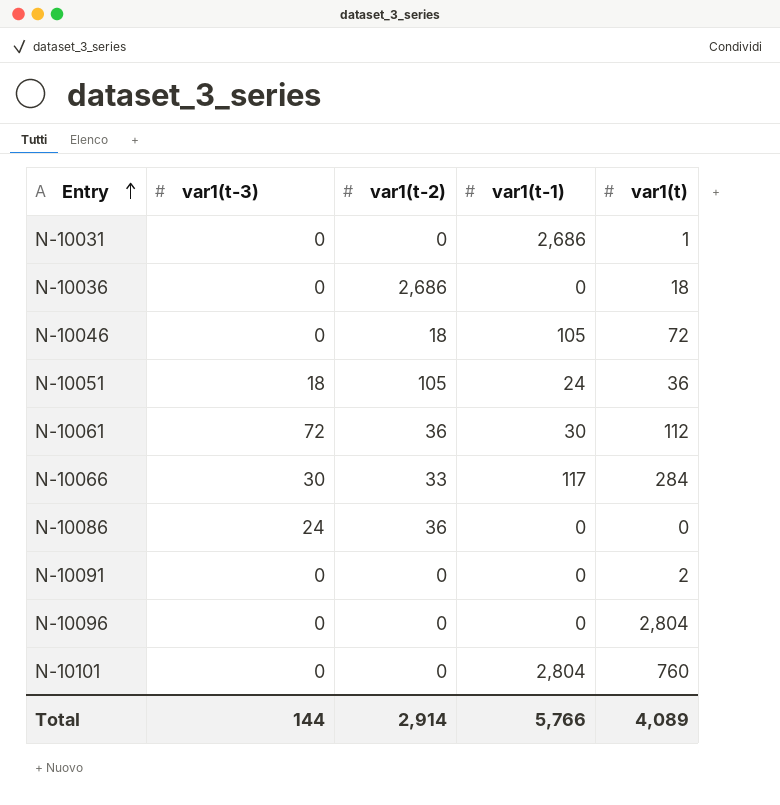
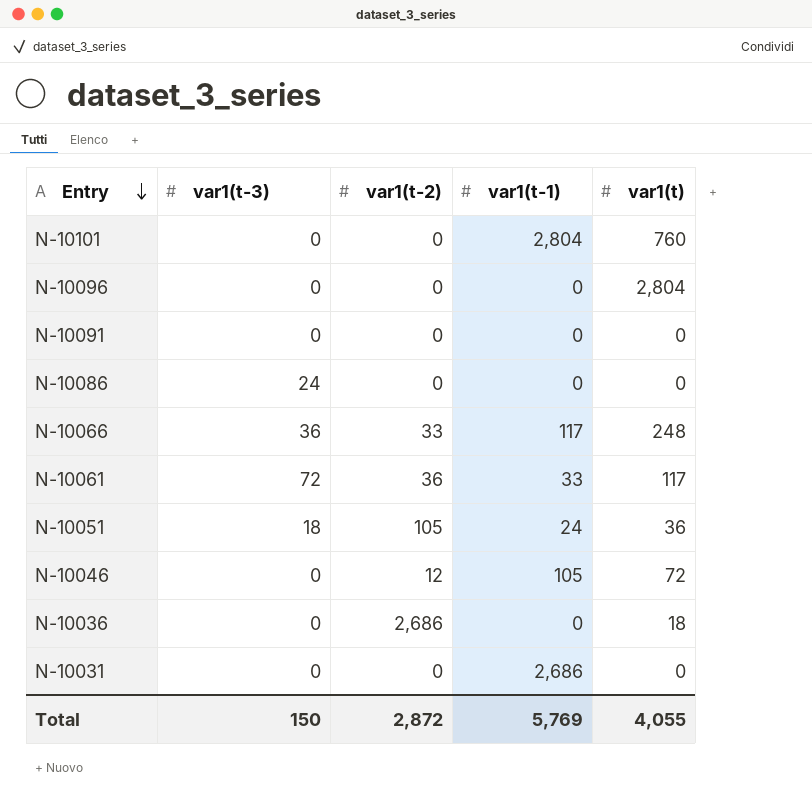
row order: Entry ascending -> Entry descending
N-10091 | var1(t): 2 -> 0
N-10086 | var1(t-2): 36 -> 0
N-10066 | var1(t-3): 30 -> 36
N-10066 | var1(t): 284 -> 248
N-10061 | var1(t-1): 30 -> 33
N-10061 | var1(t): 112 -> 117
N-10046 | var1(t-2): 18 -> 12
N-10031 | var1(t): 1 -> 0
Total | var1(t-3): 144 -> 150
Total | var1(t-2): 2,914 -> 2,872
Total | var1(t-1): 5,766 -> 5,769
Total | var1(t): 4,089 -> 4,055

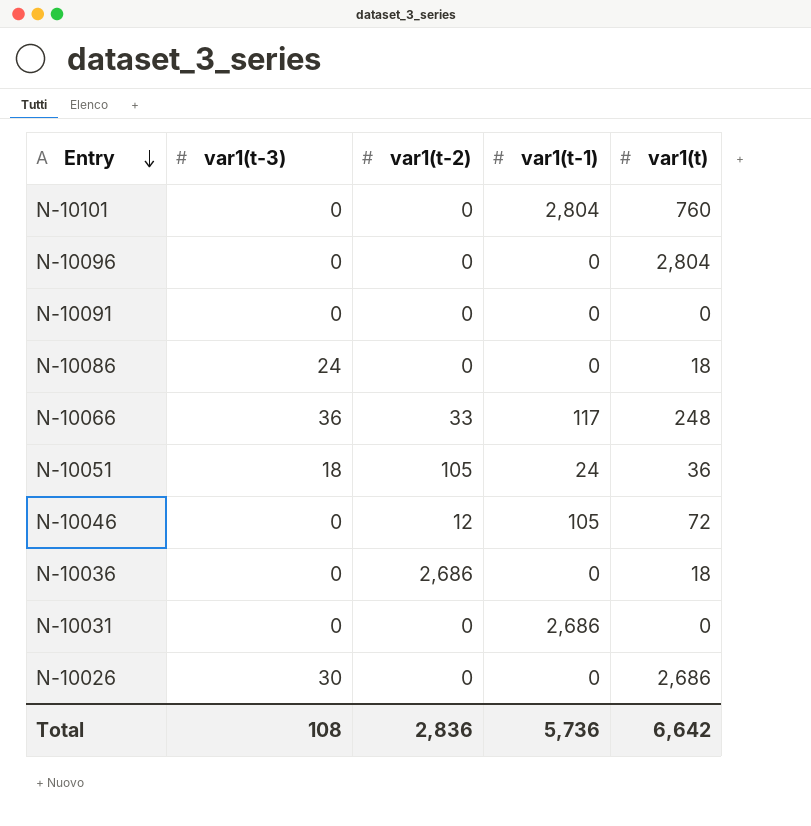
row N-10061: 72 | 36 | 33 | 117 -> none
N-10086 | var1(t): 0 -> 18
row N-10026: none -> 30 | 0 | 0 | 2,686
Total | var1(t-3): 150 -> 108
Total | var1(t-2): 2,872 -> 2,836
Total | var1(t-1): 5,769 -> 5,736
Total | var1(t): 4,055 -> 6,642

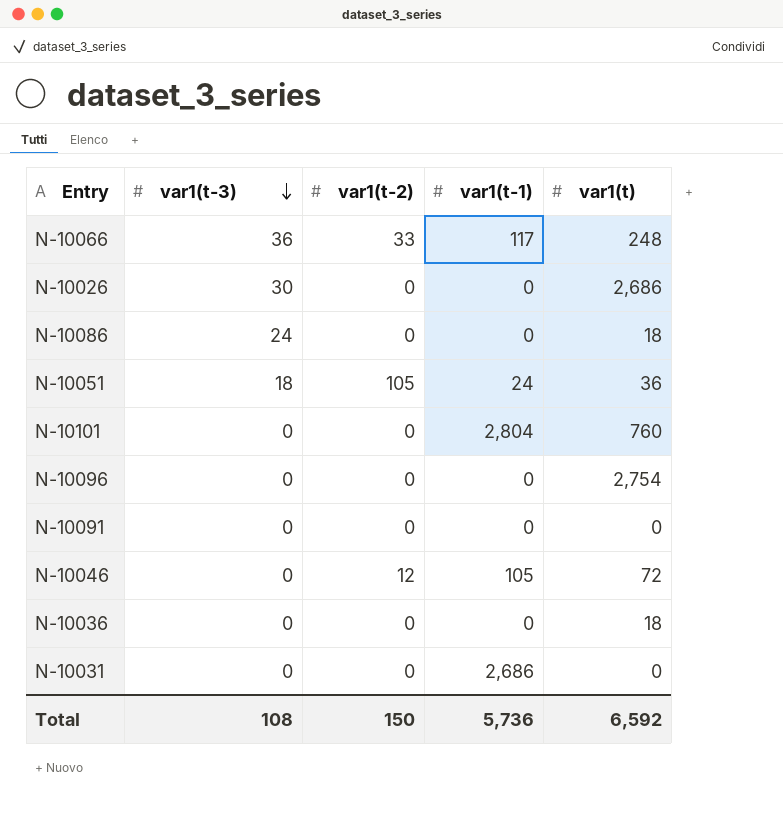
row order: Entry descending -> var1(t-3) descending
N-10096 | var1(t): 2,804 -> 2,754
N-10036 | var1(t-2): 2,686 -> 0
Total | var1(t-2): 2,836 -> 150
Total | var1(t): 6,642 -> 6,592

